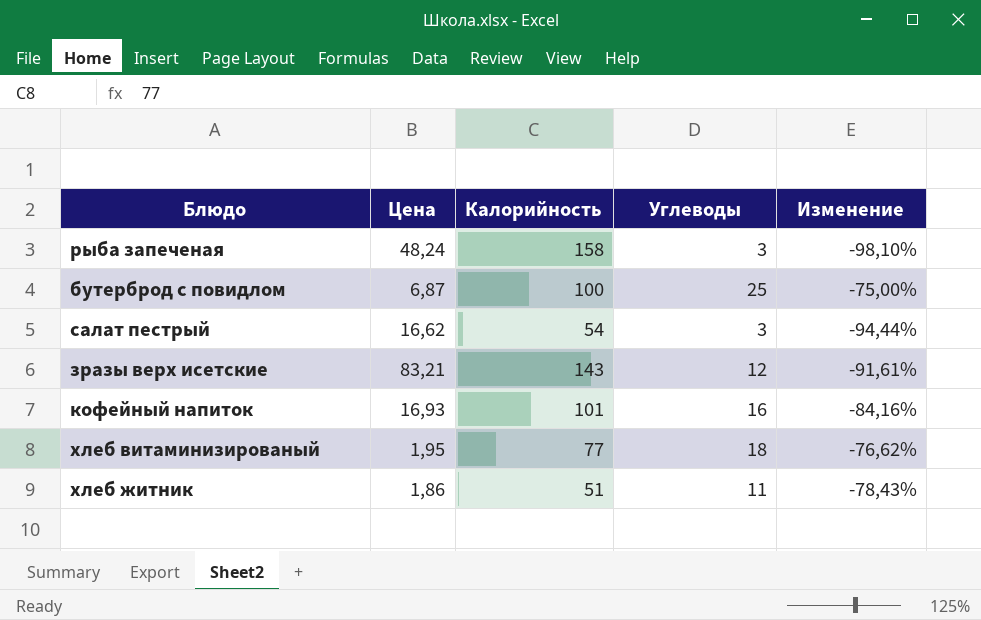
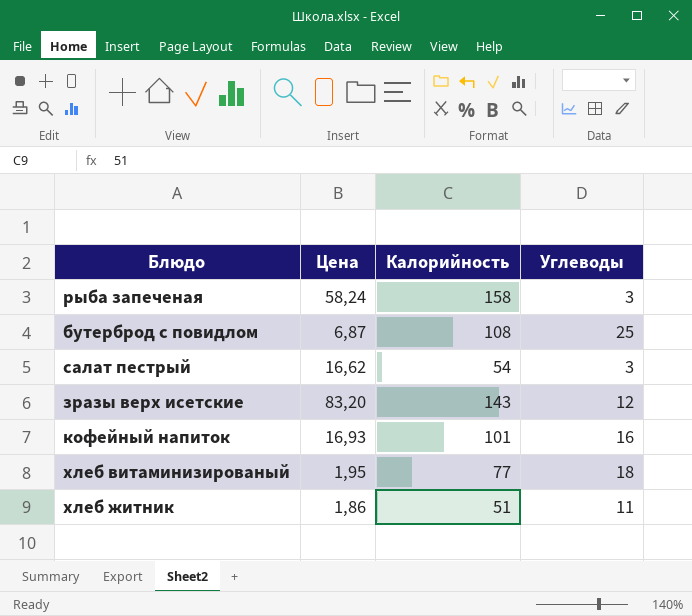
column Изменение | formula: ([Углеводы] - [Калорийность]) / [Калорийность] -> none
рыба запеченая | Цена: 48,24 -> 58,24
бутерброд с повидлом | Калорийность: 100 -> 108
зразы верх исетские | Цена: 83,21 -> 83,20

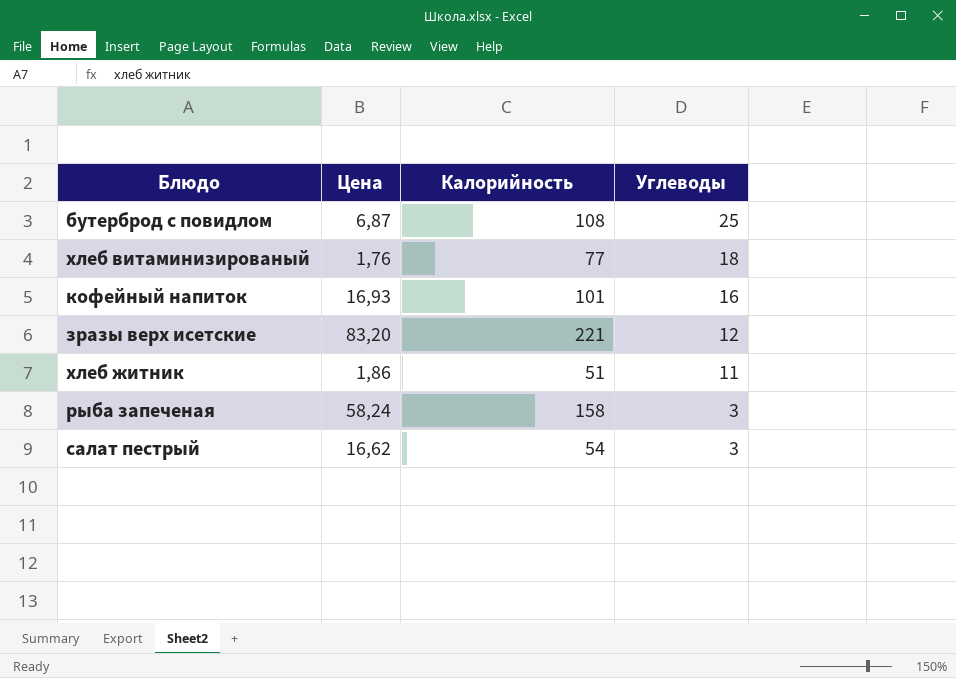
row order: none -> Углеводы descending
хлеб витаминизированый | Цена: 1,95 -> 1,76
зразы верх исетские | Калорийность: 143 -> 221

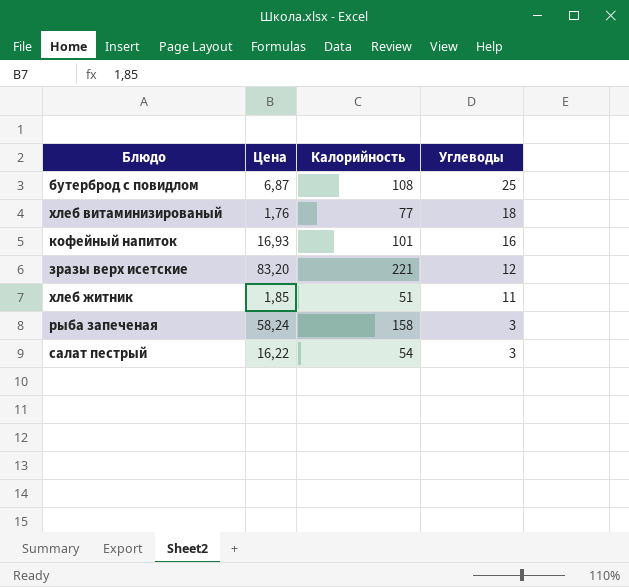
хлеб житник | Цена: 1,86 -> 1,85
салат пестрый | Цена: 16,62 -> 16,22

